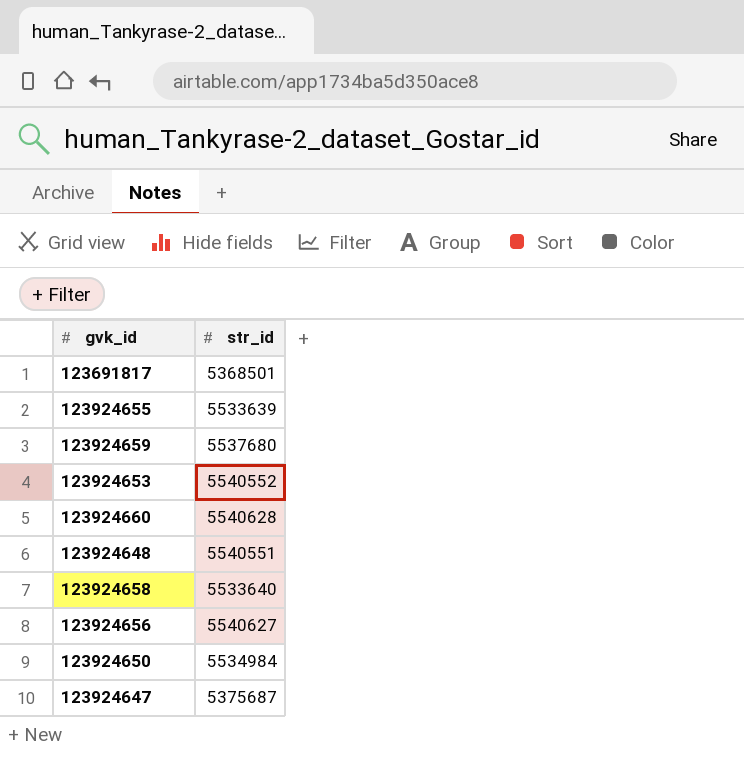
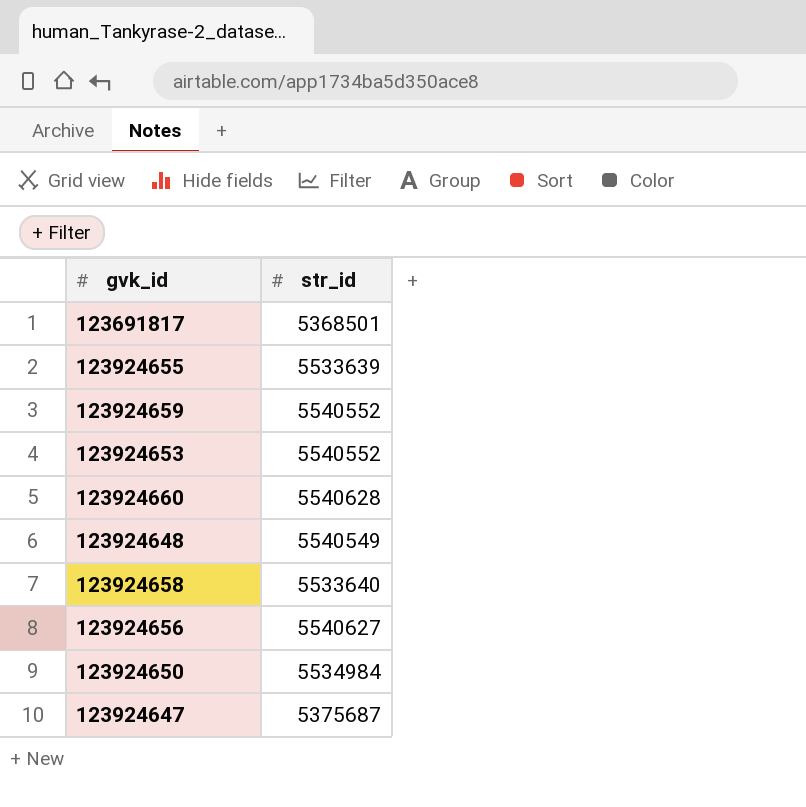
123924659 | str_id: 5537680 -> 5540552
123924648 | str_id: 5540551 -> 5540549

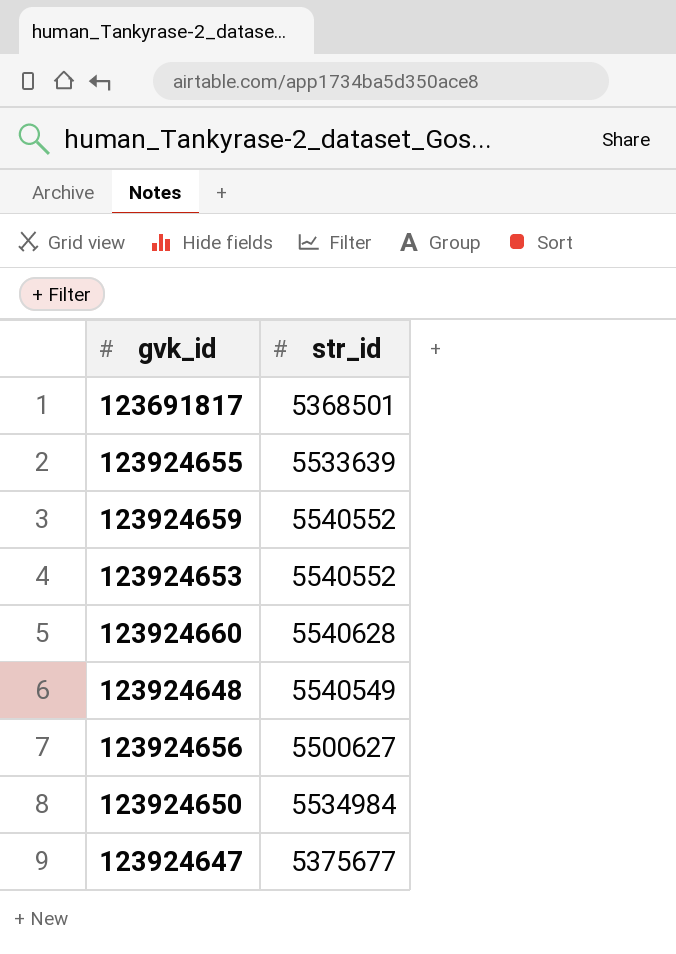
row 123924658: 5533640 -> none
123924656 | str_id: 5540627 -> 5500627
123924647 | str_id: 5375687 -> 5375677

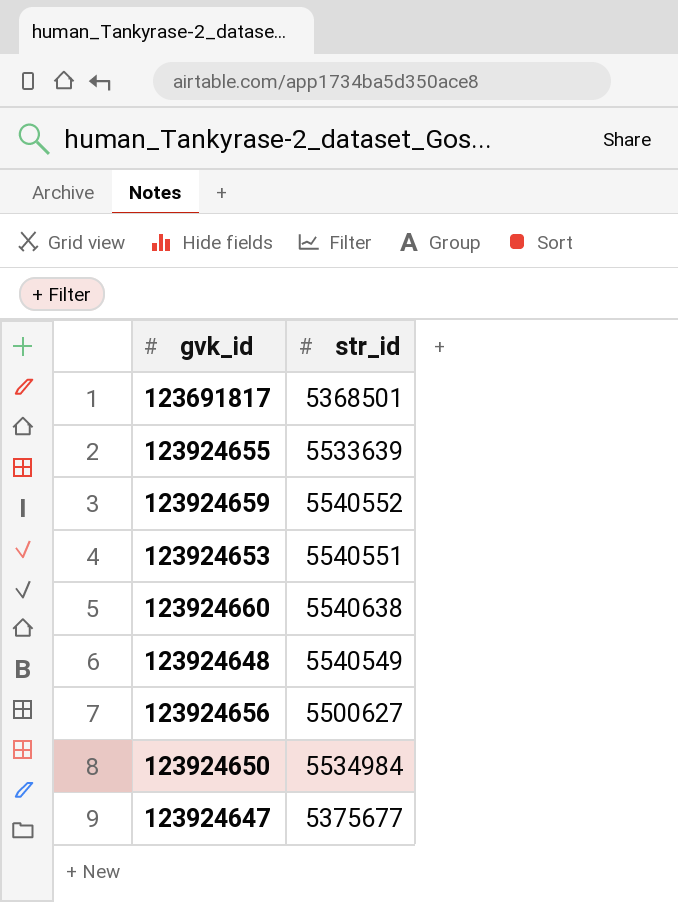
123924653 | str_id: 5540552 -> 5540551
123924660 | str_id: 5540628 -> 5540638

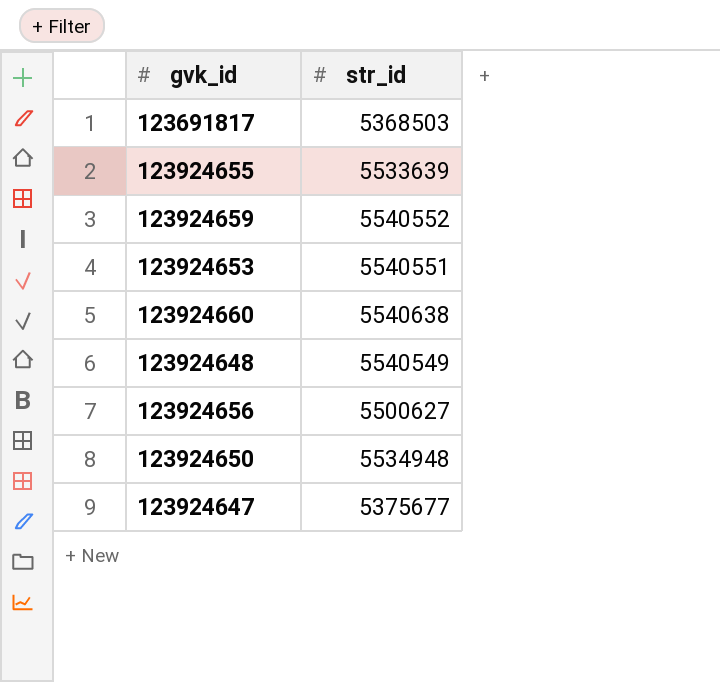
123691817 | str_id: 5368501 -> 5368503
123924650 | str_id: 5534984 -> 5534948

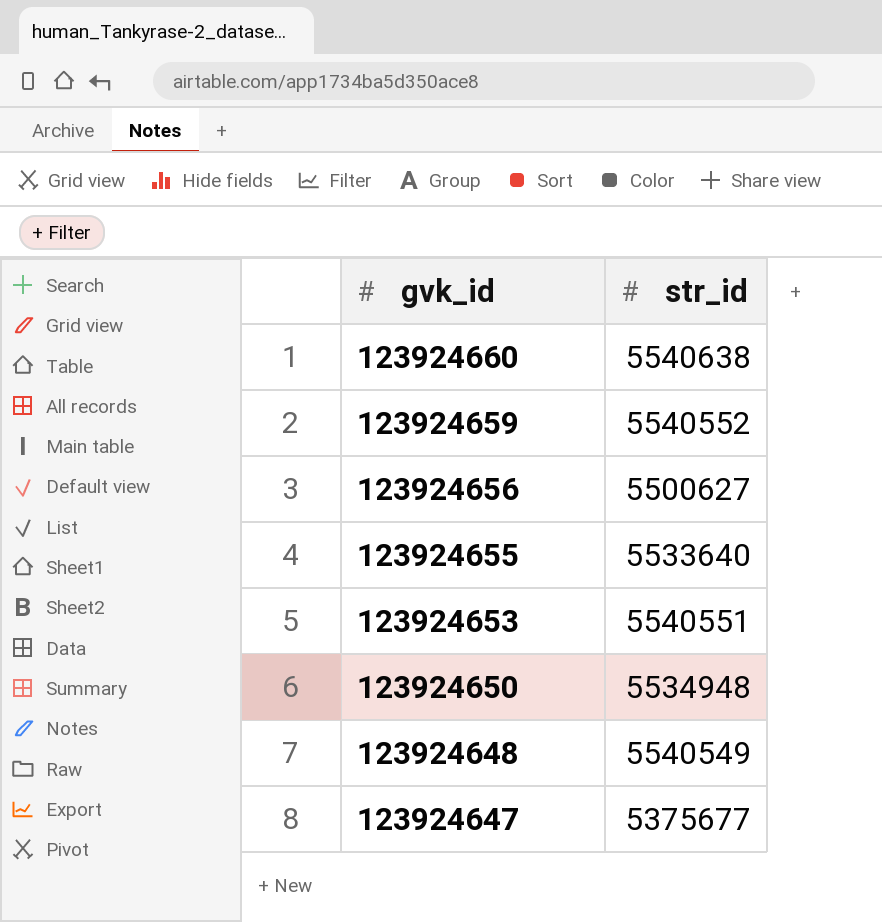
row order: none -> gvk_id descending
row 123691817: 5368503 -> none
123924655 | str_id: 5533639 -> 5533640

